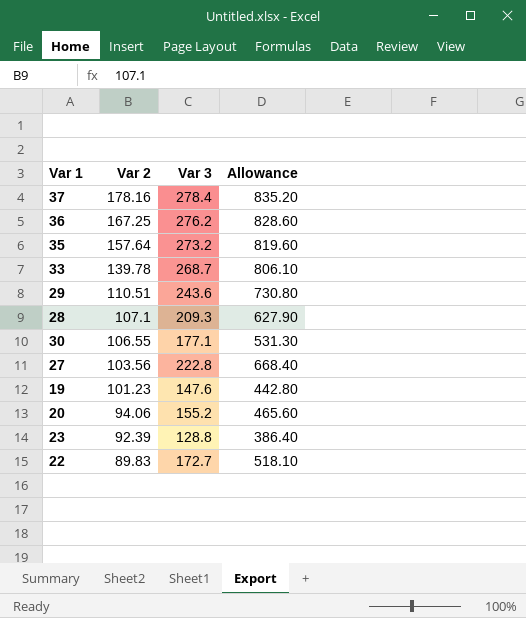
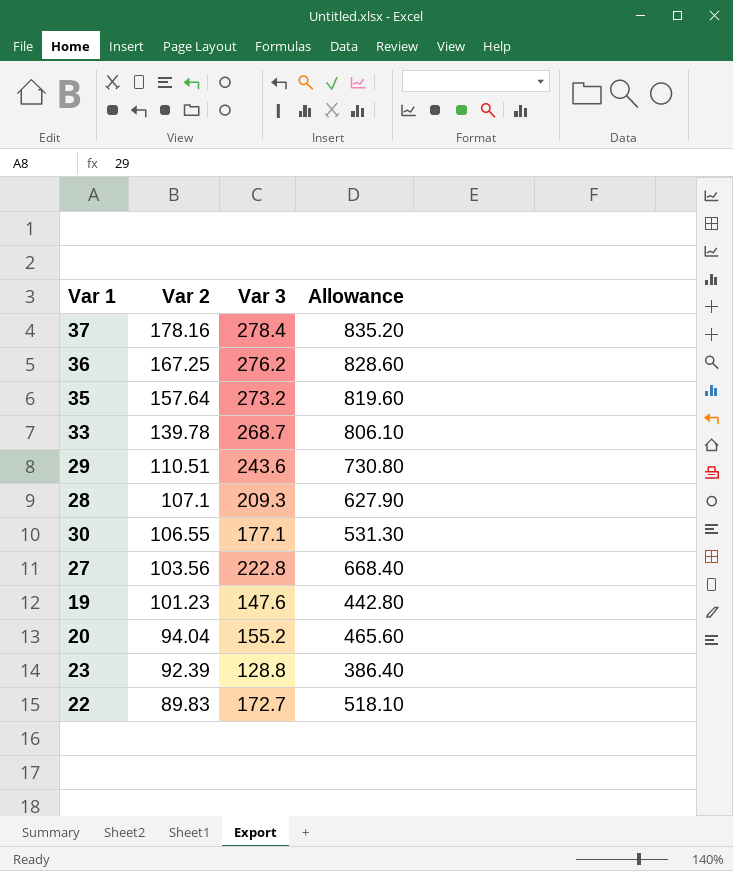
20 | Var 2: 94.06 -> 94.04

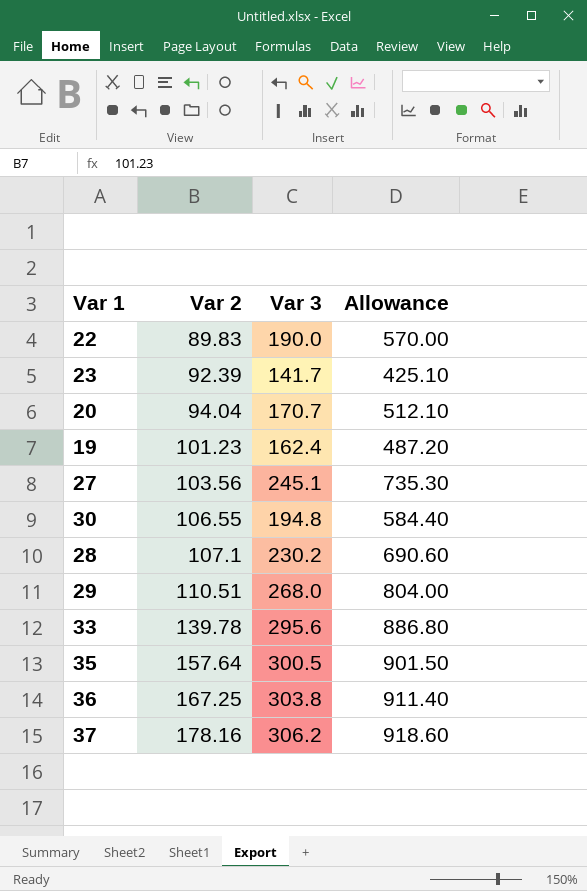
row order: Var 2 descending -> Var 2 ascending
22 | Var 3: 172.7 -> 190.0
22 | Allowance: 518.10 -> 570.00
23 | Var 3: 128.8 -> 141.7
23 | Allowance: 386.40 -> 425.10
20 | Var 3: 155.2 -> 170.7
20 | Allowance: 465.60 -> 512.10
19 | Var 3: 147.6 -> 162.4
19 | Allowance: 442.80 -> 487.20
27 | Var 3: 222.8 -> 245.1
27 | Allowance: 668.40 -> 735.30
30 | Var 3: 177.1 -> 194.8
30 | Allowance: 531.30 -> 584.40
28 | Var 3: 209.3 -> 230.2
28 | Allowance: 627.90 -> 690.60
29 | Var 3: 243.6 -> 268.0
29 | Allowance: 730.80 -> 804.00
33 | Var 3: 268.7 -> 295.6
33 | Allowance: 806.10 -> 886.80
35 | Var 3: 273.2 -> 300.5
35 | Allowance: 819.60 -> 901.50
36 | Var 3: 276.2 -> 303.8
36 | Allowance: 828.60 -> 911.40
37 | Var 3: 278.4 -> 306.2
37 | Allowance: 835.20 -> 918.60

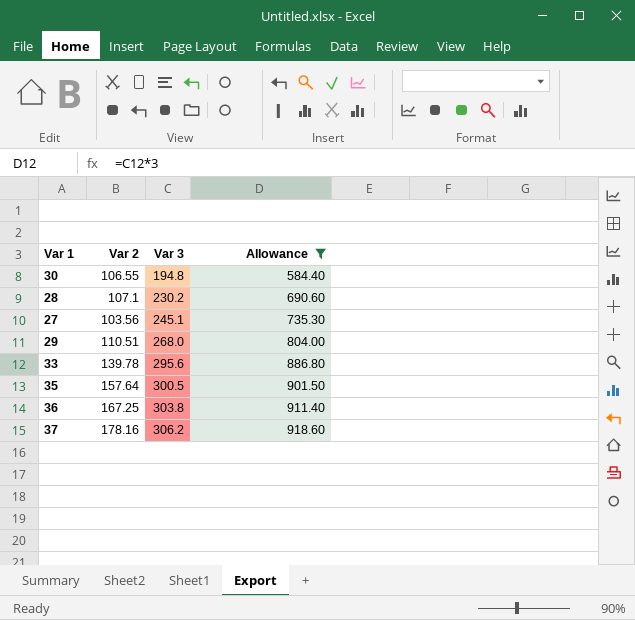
filter: none -> Allowance >= 584.40
row order: Var 2 ascending -> Var 3 ascending

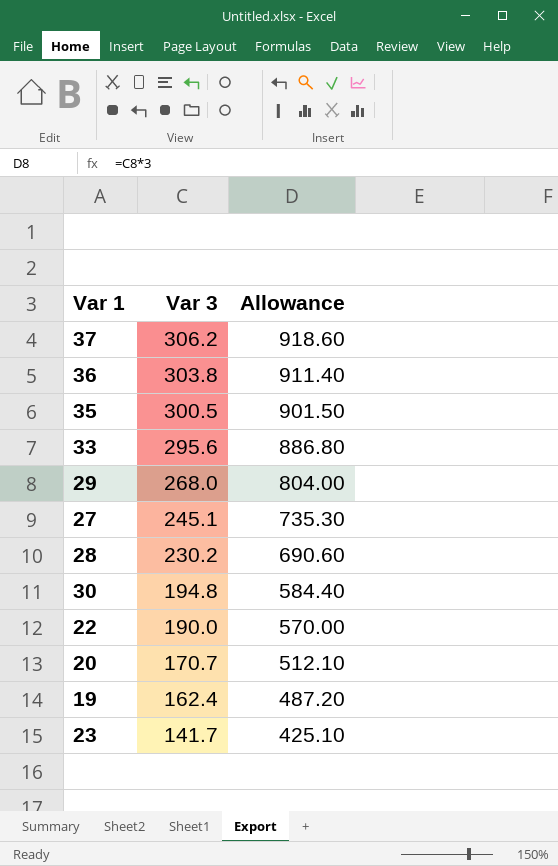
filter: Allowance >= 584.40 -> none
row order: Var 3 ascending -> Var 3 descending
column Var 2 | position: 2 -> none

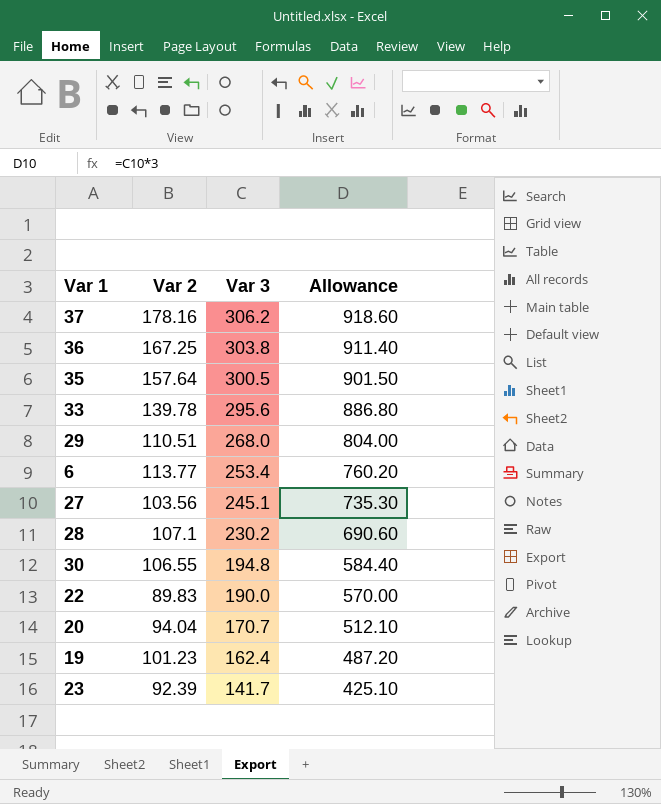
column Var 2 | position: none -> 2
row 6: none -> 113.77 | 253.4 | 760.20

